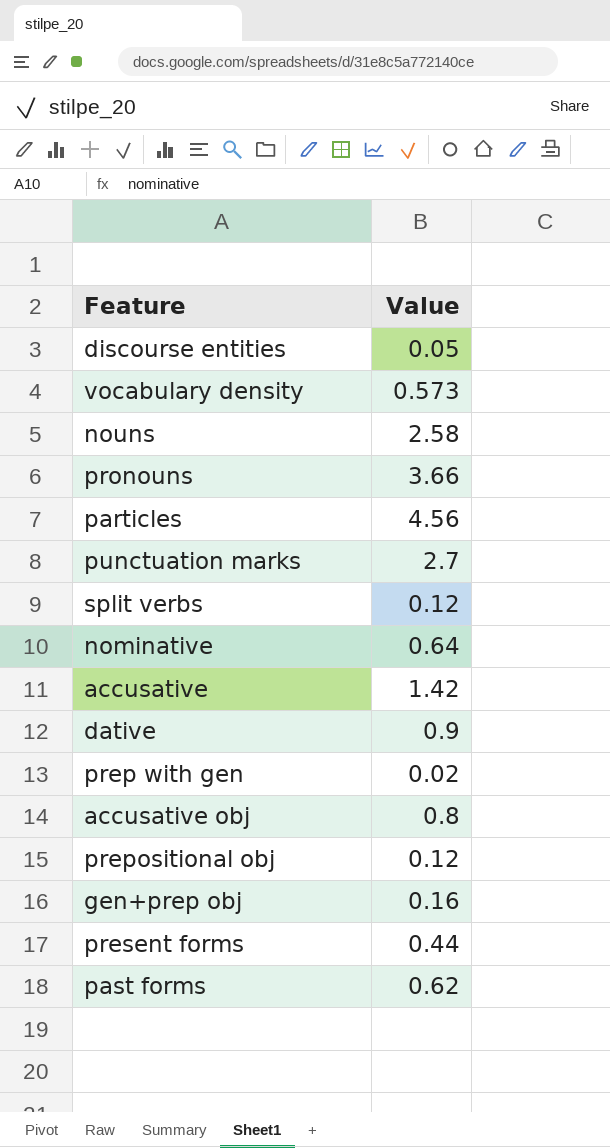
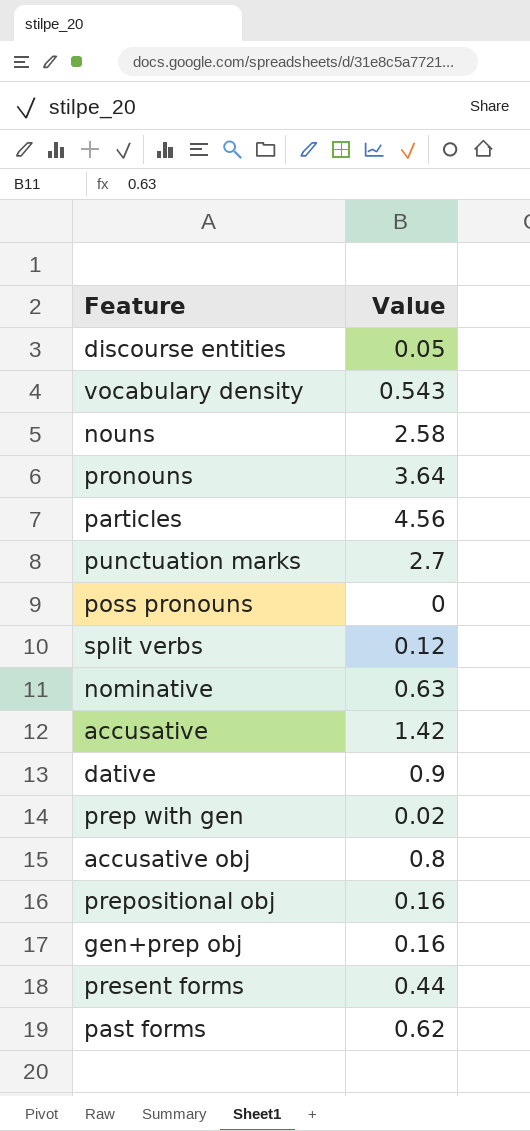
vocabulary density | Value: 0.573 -> 0.543
pronouns | Value: 3.66 -> 3.64
row poss pronouns: none -> 0
nominative | Value: 0.64 -> 0.63
prepositional obj | Value: 0.12 -> 0.16

